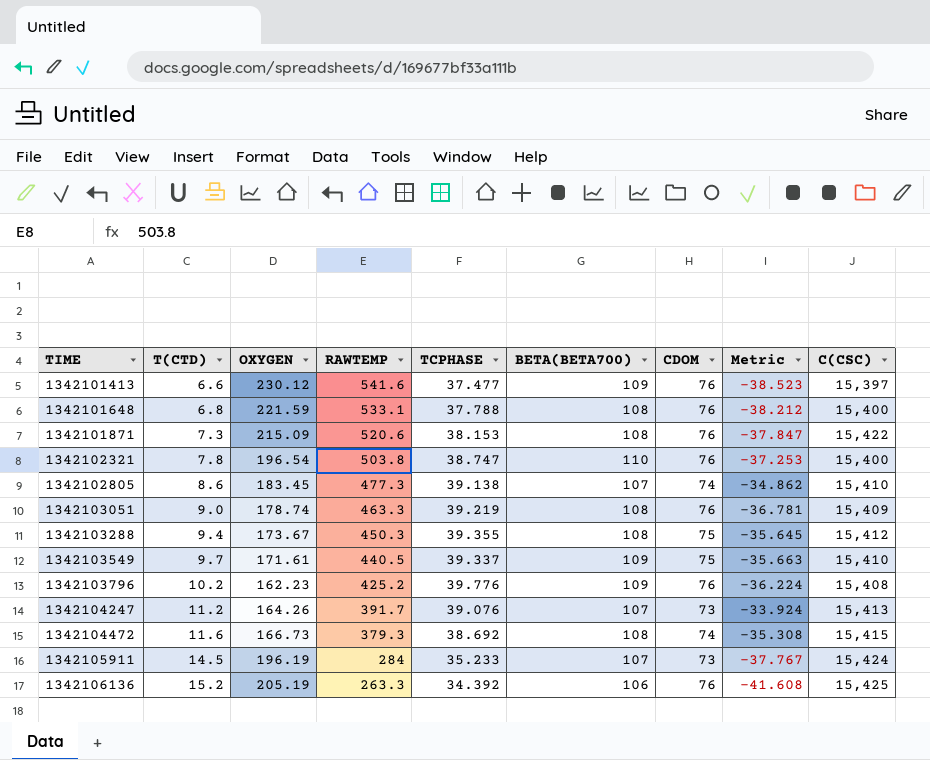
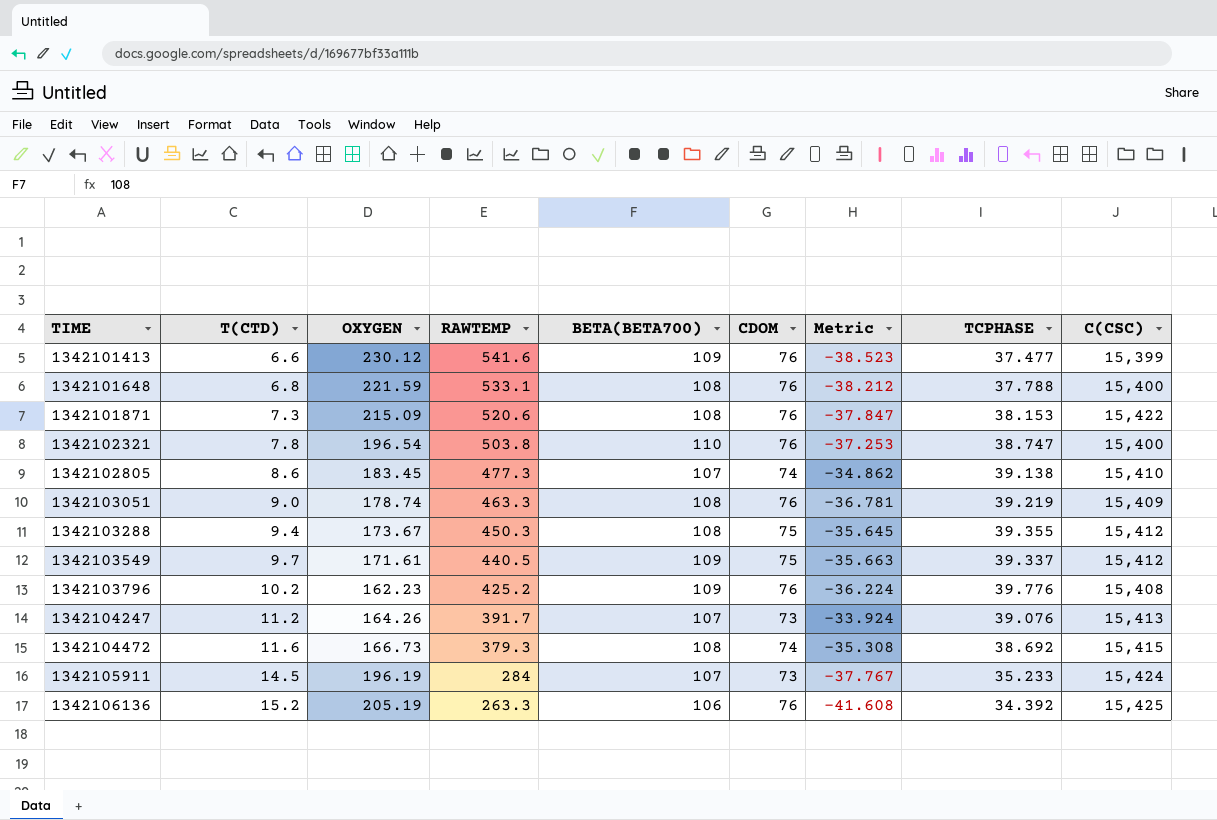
column TCPHASE | position: 5 -> 8
1342101413 | C(CSC): 15,397 -> 15,399
1342103549 | C(CSC): 15,410 -> 15,412

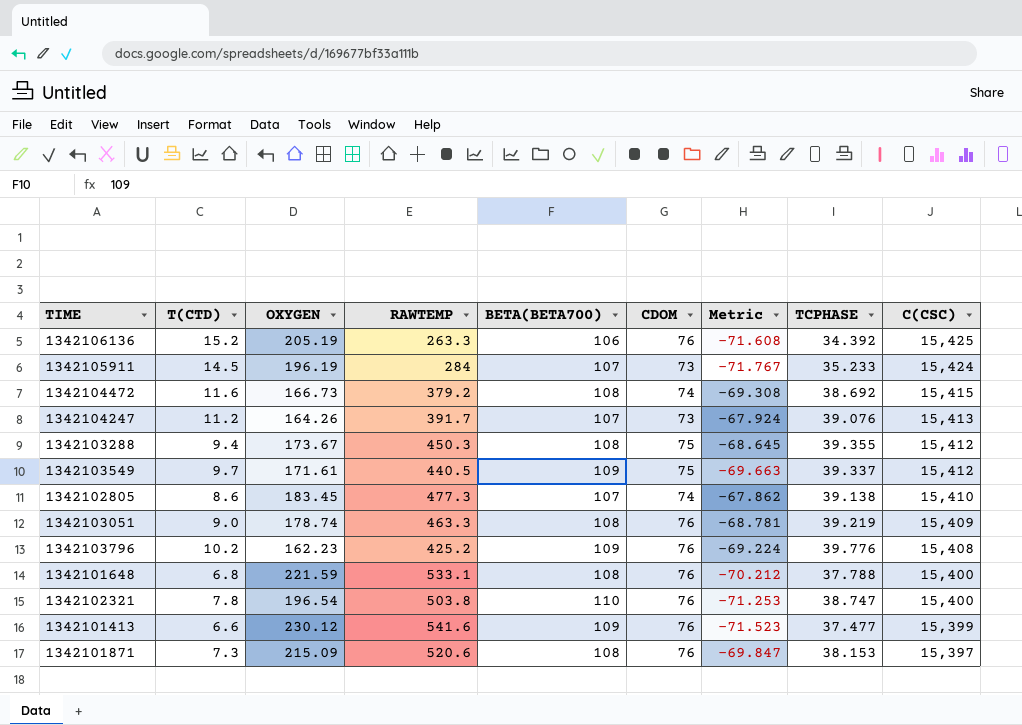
row order: TIME ascending -> C(CSC) descending
column Metric | formula: [TCPHASE] - [CDOM] -> [TCPHASE] - [BETA(BETA700)]
1342104472 | RAWTEMP: 379.3 -> 379.2
1342101871 | C(CSC): 15,422 -> 15,397

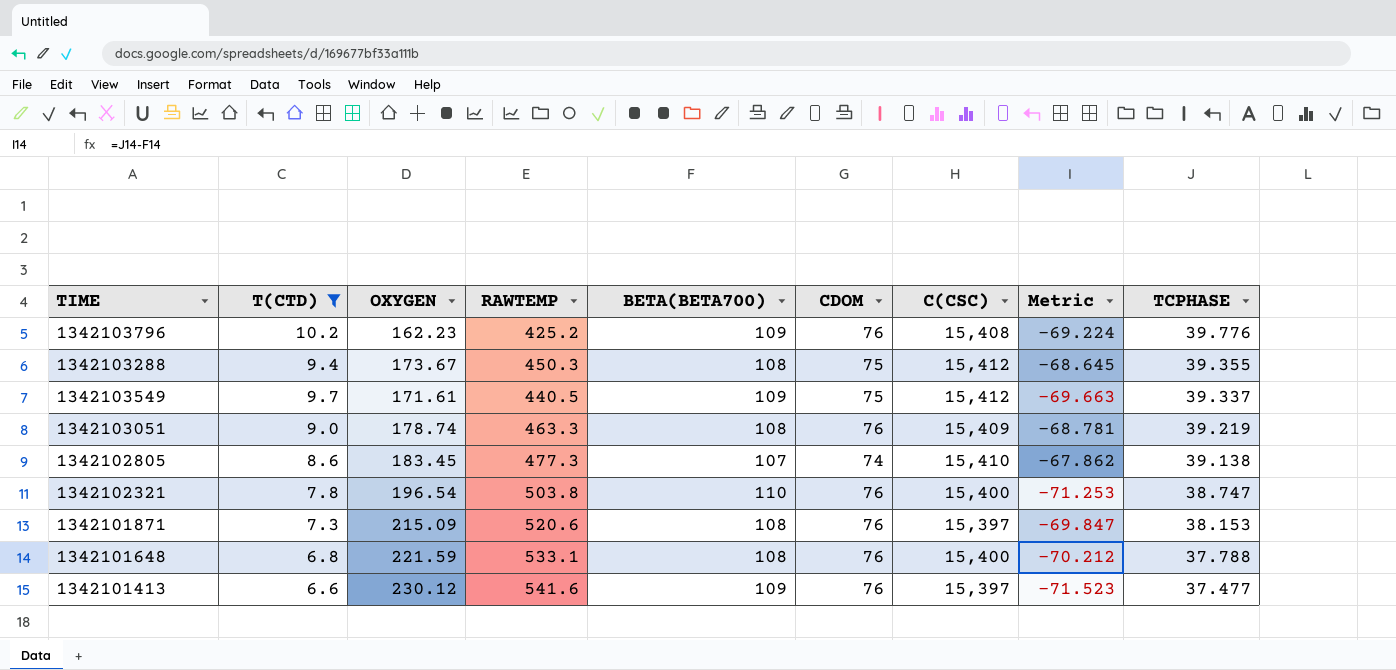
filter: none -> T(CTD) <= 10.2
row order: C(CSC) descending -> TCPHASE descending
column C(CSC) | position: 9 -> 7
1342101413 | C(CSC): 15,399 -> 15,397

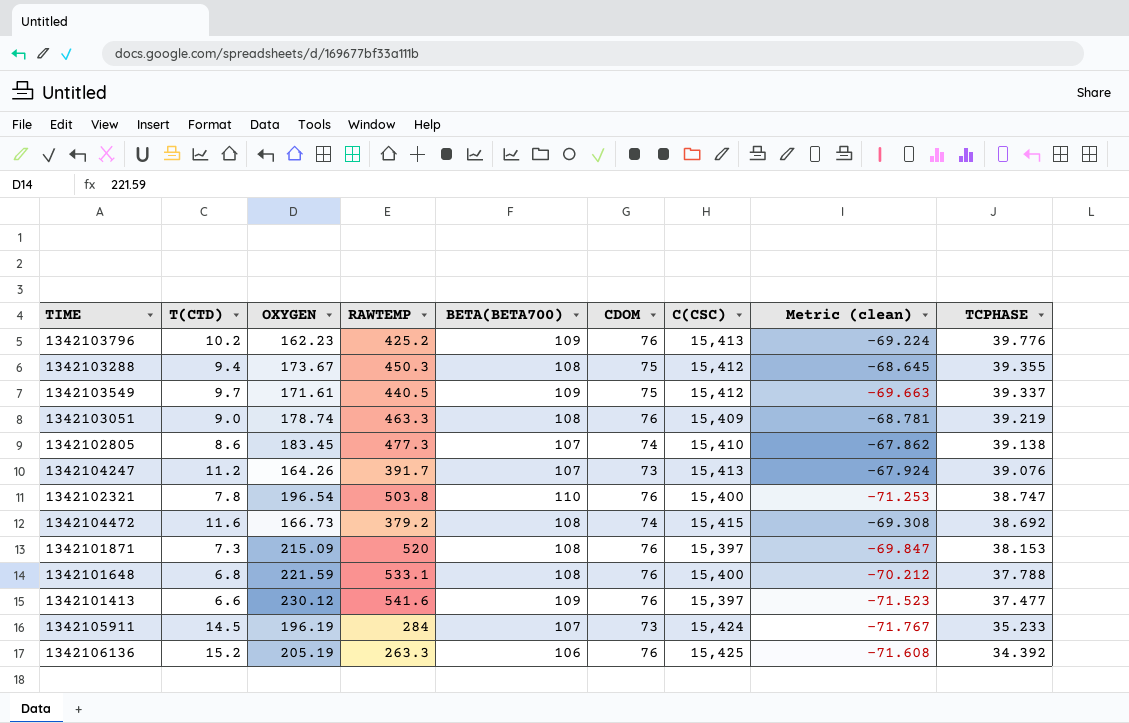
filter: T(CTD) <= 10.2 -> none
column name: Metric -> Metric (clean)
1342103796 | C(CSC): 15,408 -> 15,413
1342101871 | RAWTEMP: 520.6 -> 520

